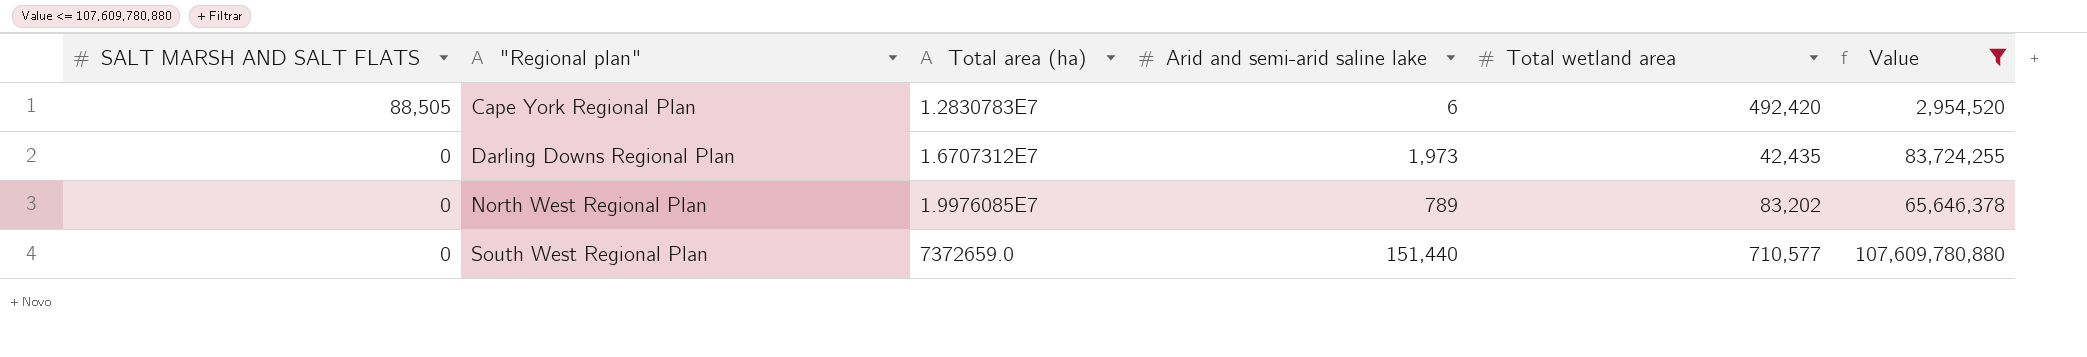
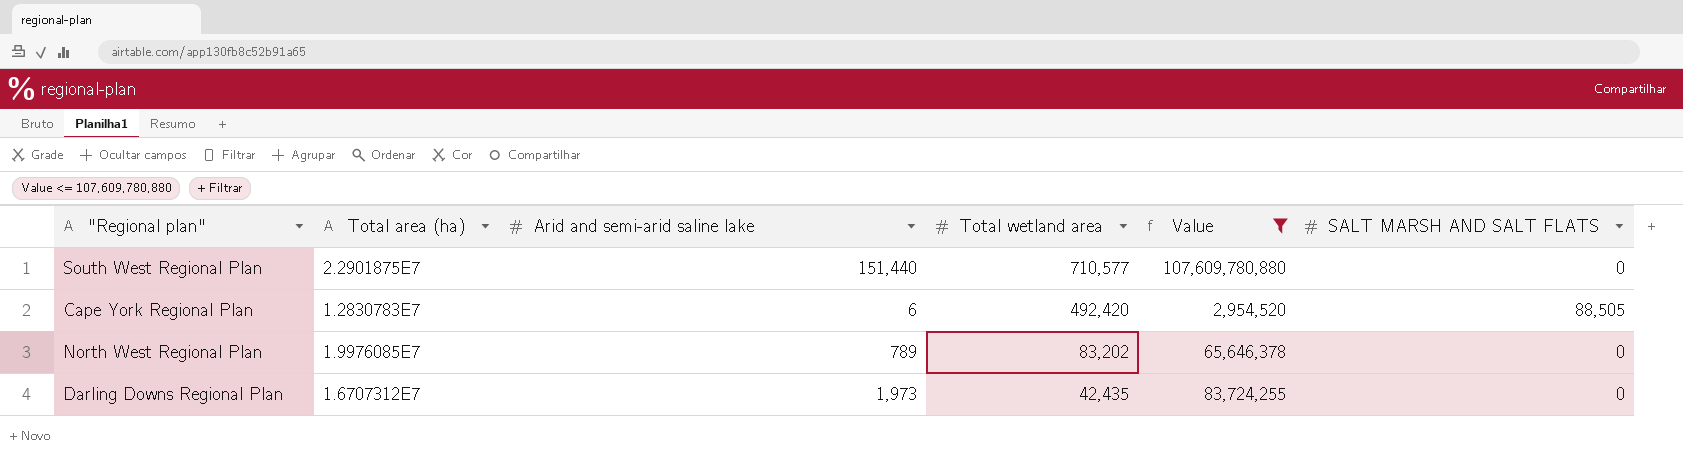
row order: SALT MARSH AND SALT FLATS descending -> Total wetland area descending
column SALT MARSH AND SALT FLATS | position: 1 -> 6
South West Regional Plan | Total area (ha): 7372659.0 -> 2.2901875E7

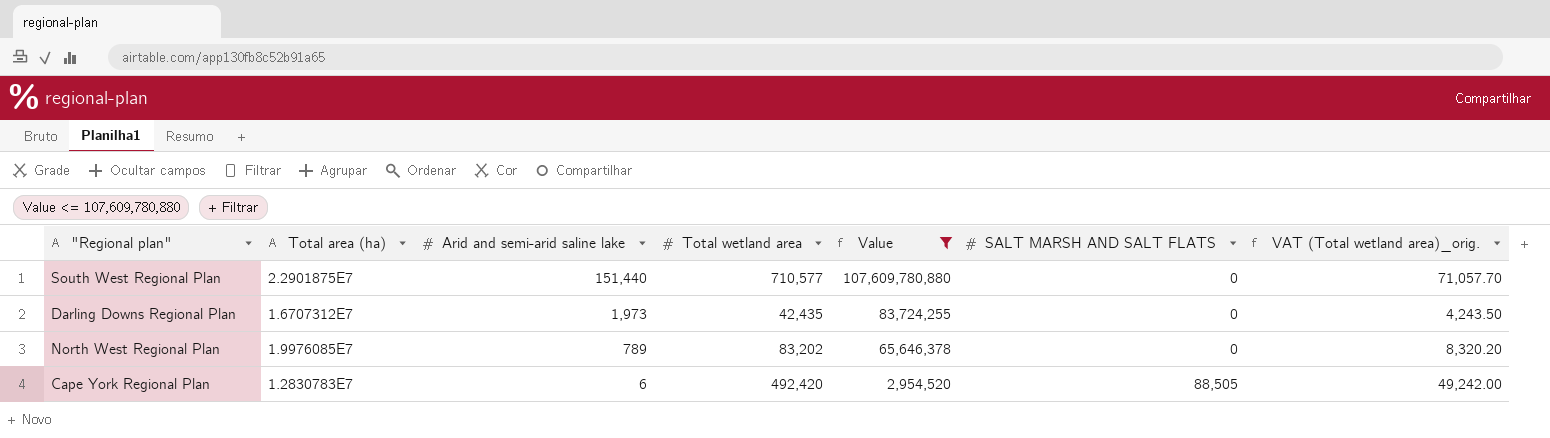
row order: Total wetland area descending -> Arid and semi-arid saline lake descending
column VAT (Total wetland area)_orig. | formula: none -> [Total wetland area] * 0.1

